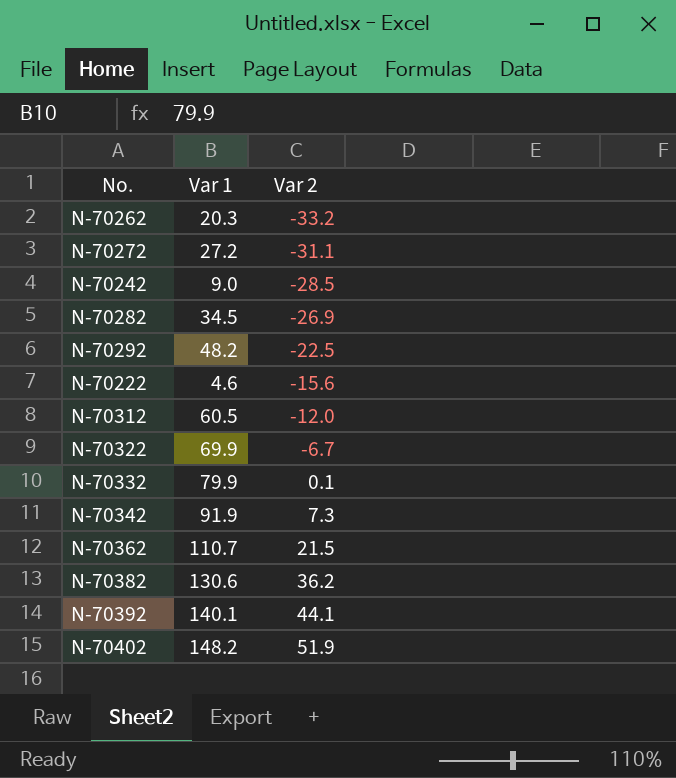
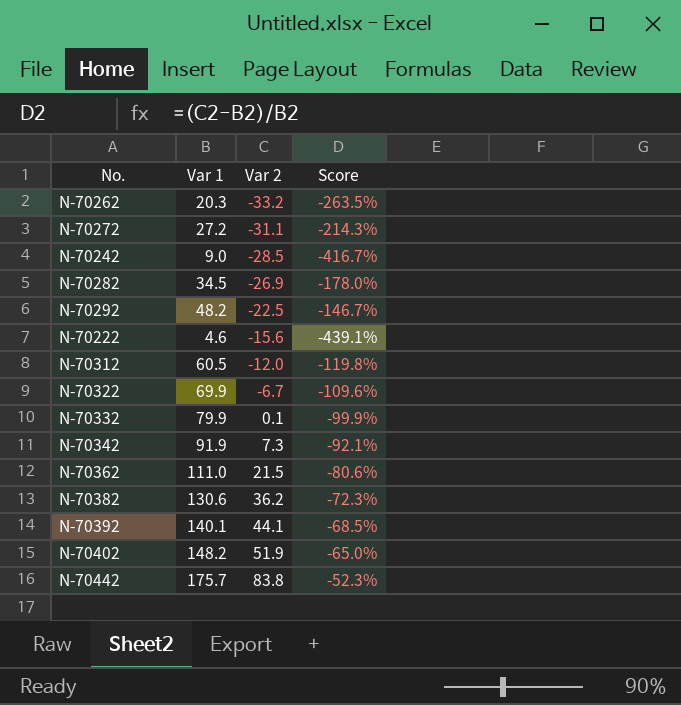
column Score | formula: none -> ([Var 2] - [Var 1]) / [Var 1]
N-70362 | Var 1: 110.7 -> 111.0
row N-70442: none -> 175.7 | 83.8 | -52.3%

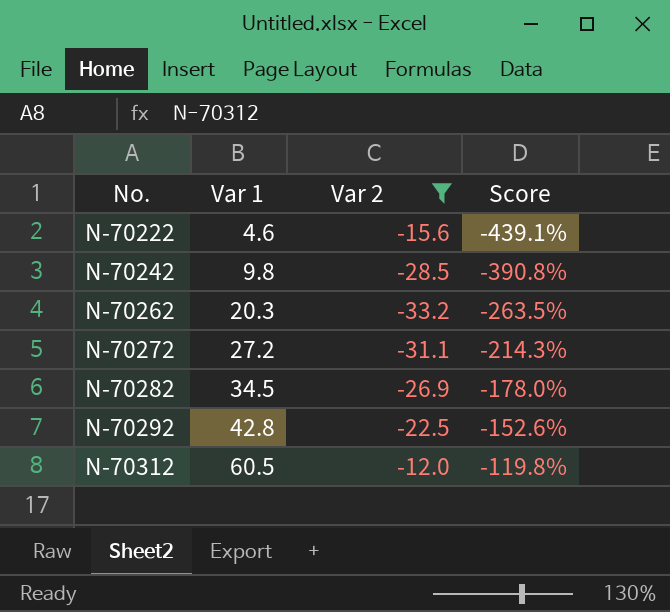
filter: none -> Var 2 <= -12.0
row order: Var 2 ascending -> No. ascending
N-70242 | Var 1: 9.0 -> 9.8
N-70242 | Score: -416.7% -> -390.8%
N-70292 | Var 1: 48.2 -> 42.8
N-70292 | Score: -146.7% -> -152.6%

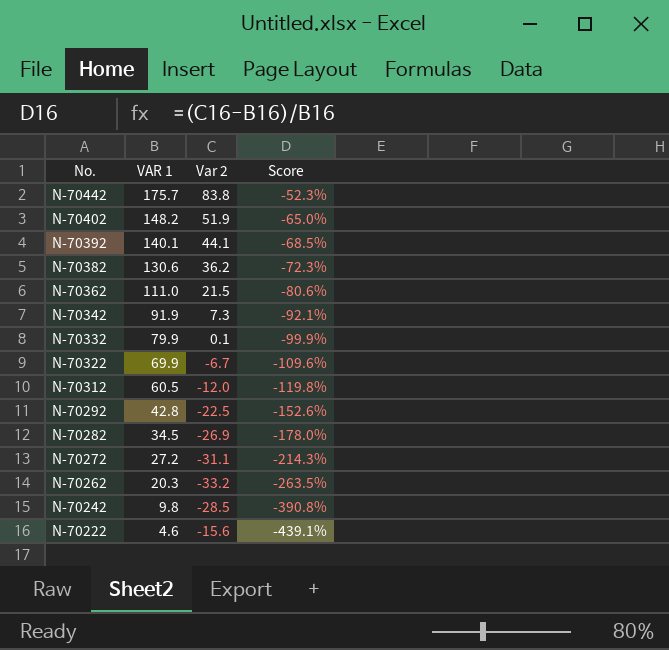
filter: Var 2 <= -12.0 -> none
row order: No. ascending -> No. descending
column name: Var 1 -> VAR 1

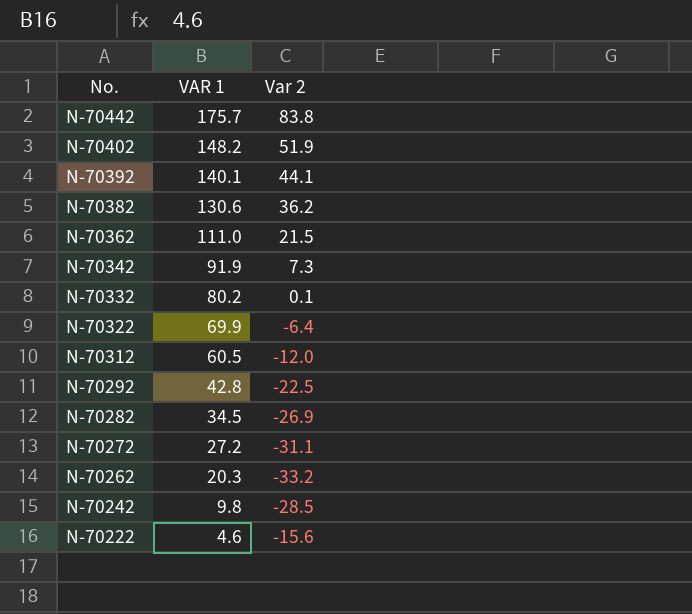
column Score | formula: ([Var 2] - [VAR 1]) / [VAR 1] -> none
N-70332 | VAR 1: 79.9 -> 80.2
N-70322 | Var 2: -6.7 -> -6.4

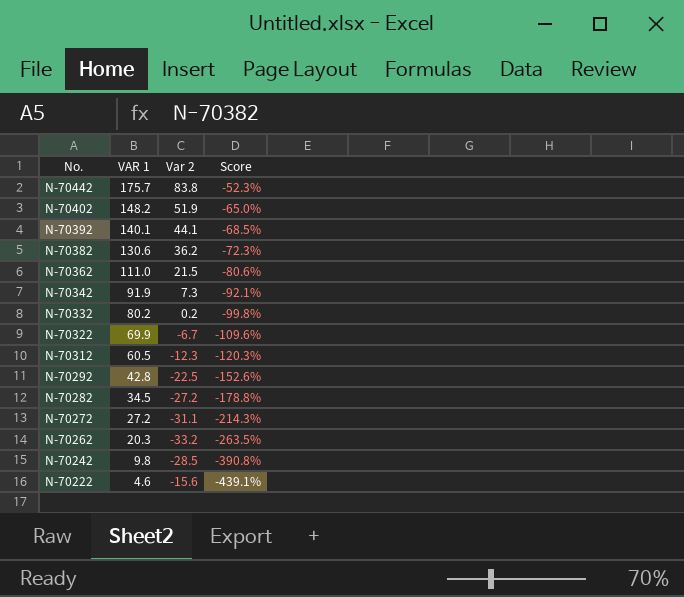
column Score | formula: none -> ([Var 2] - [VAR 1]) / [VAR 1]
N-70332 | Var 2: 0.1 -> 0.2
N-70322 | Var 2: -6.4 -> -6.7
N-70312 | Var 2: -12.0 -> -12.3
N-70282 | Var 2: -26.9 -> -27.2

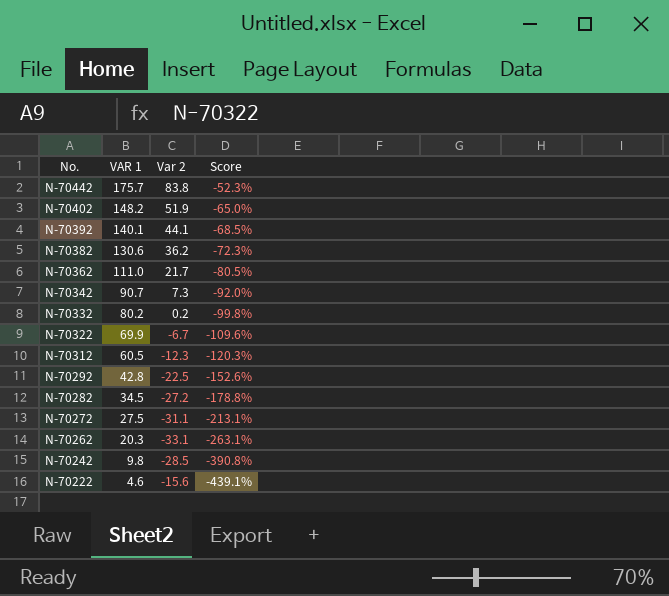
N-70362 | Var 2: 21.5 -> 21.7
N-70362 | Score: -80.6% -> -80.5%
N-70342 | VAR 1: 91.9 -> 90.7
N-70342 | Score: -92.1% -> -92.0%
N-70272 | VAR 1: 27.2 -> 27.5
N-70272 | Score: -214.3% -> -213.1%
N-70262 | Var 2: -33.2 -> -33.1
N-70262 | Score: -263.5% -> -263.1%

